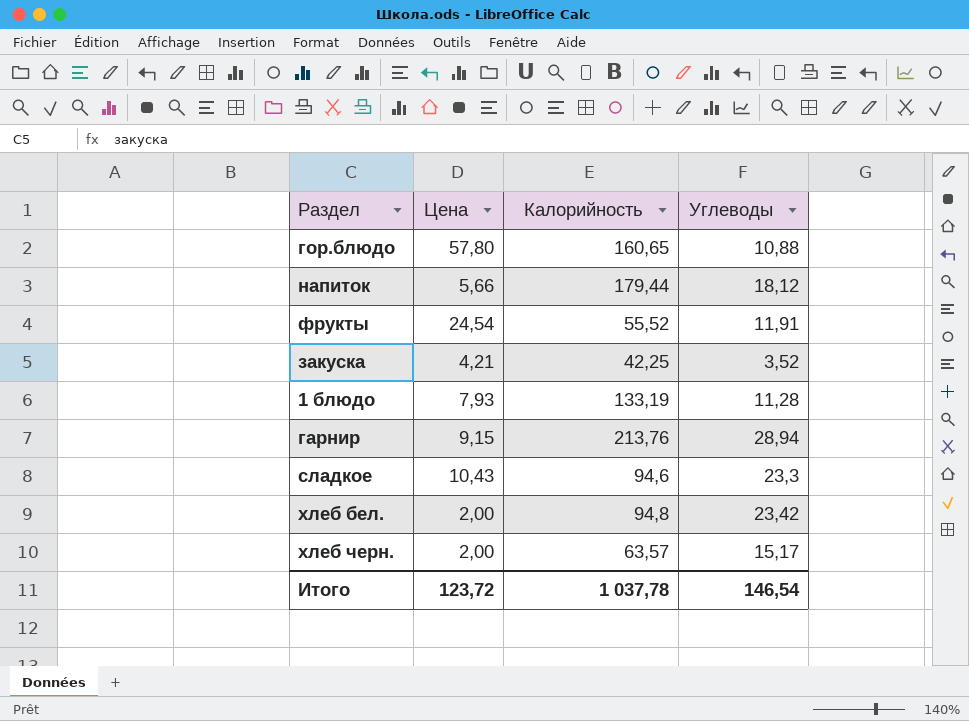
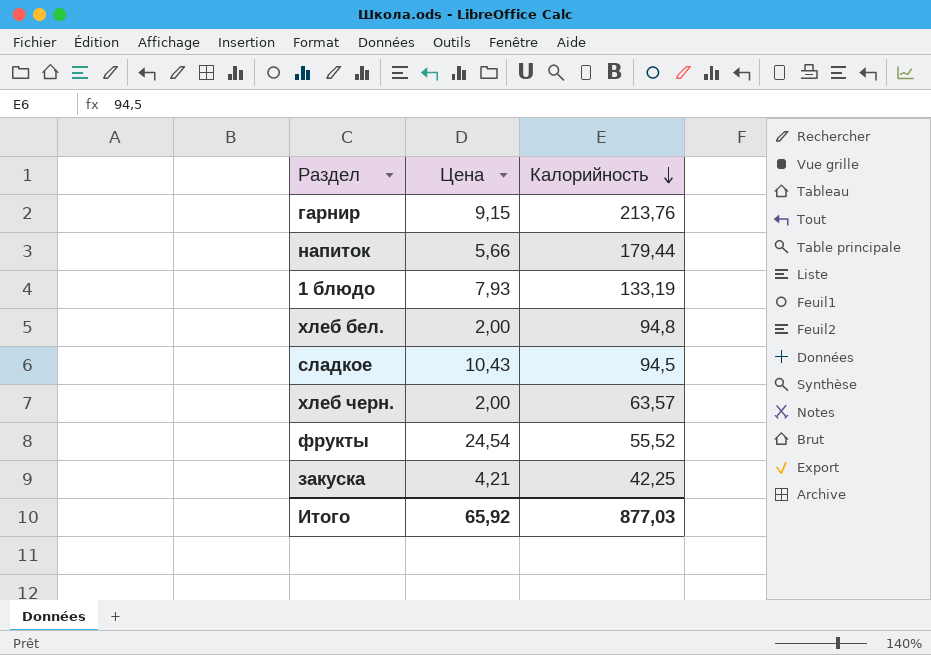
row order: none -> Калорийность descending
column Углеводы | position: 4 -> none
row гор.блюдо: 57,80 | 160,65 | 10,88 -> none
сладкое | Калорийность: 94,6 -> 94,5
Итого | Цена: 123,72 -> 65,92
Итого | Калорийность: 1 037,78 -> 877,03

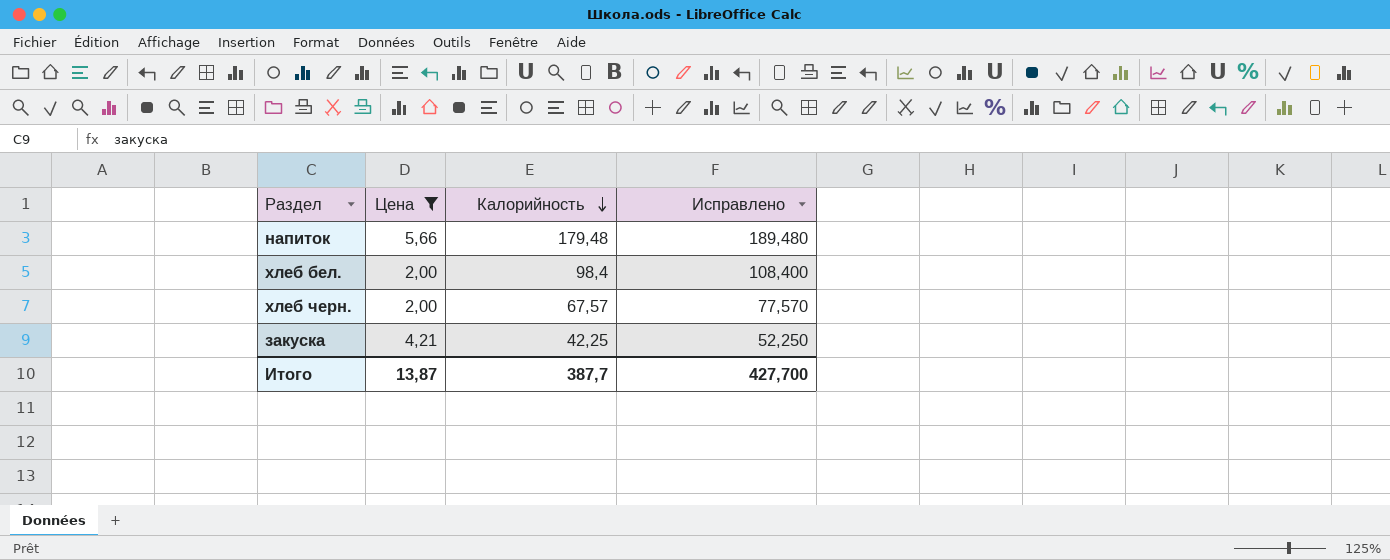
filter: none -> Цена <= 5,66
column Исправлено | formula: none -> [Калорийность] + 10
напиток | Калорийность: 179,44 -> 179,48
хлеб бел. | Калорийность: 94,8 -> 98,4
хлеб черн. | Калорийность: 63,57 -> 67,57
Итого | Цена: 65,92 -> 13,87
Итого | Калорийность: 877,03 -> 387,7

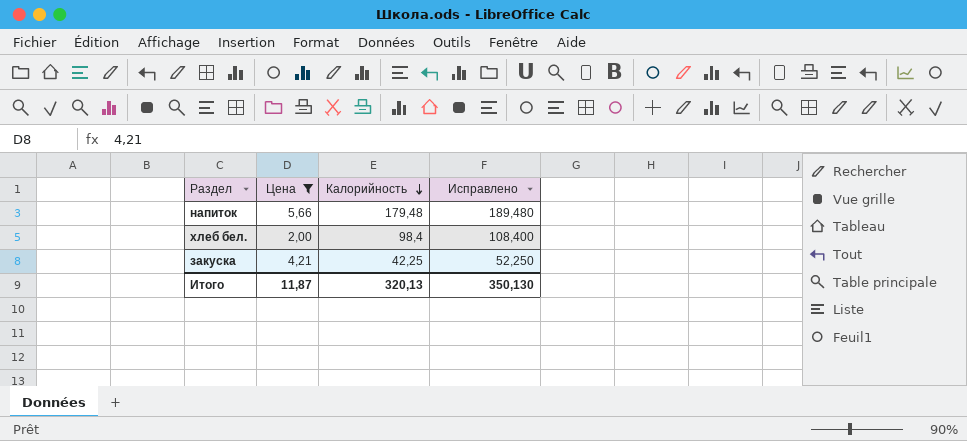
row хлеб черн.: 2,00 | 67,57 | 77,570 -> none
Итого | Цена: 13,87 -> 11,87
Итого | Калорийность: 387,7 -> 320,13
Итого | Исправлено: 427,700 -> 350,130

